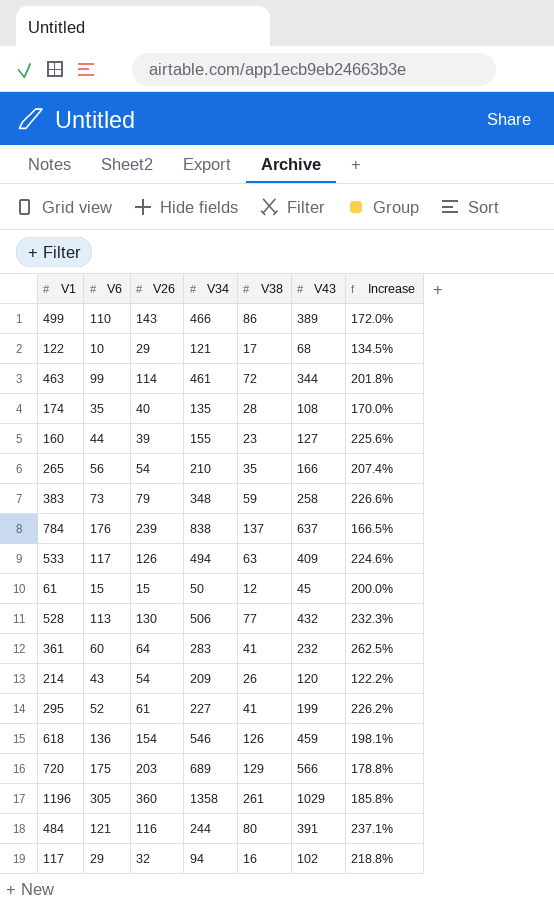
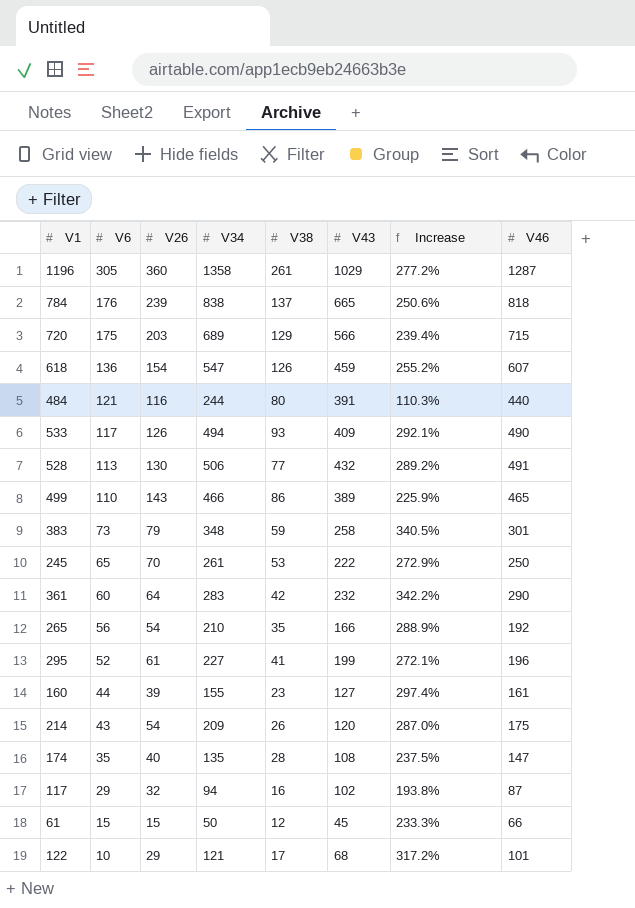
row order: none -> V6 descending
column Increase | formula: ([V43] - [V26]) / [V26] -> ([V34] - [V26]) / [V26]
column V46 | position: none -> 8
row 463: 99 | 114 | 461 | 72 | 344 | 201.8% -> none
784 | V43: 637 -> 665
618 | V34: 546 -> 547
533 | V38: 63 -> 93
row 245: none -> 65 | 70 | 261 | 53 | 222 | 272.9% | 250
361 | V38: 41 -> 42

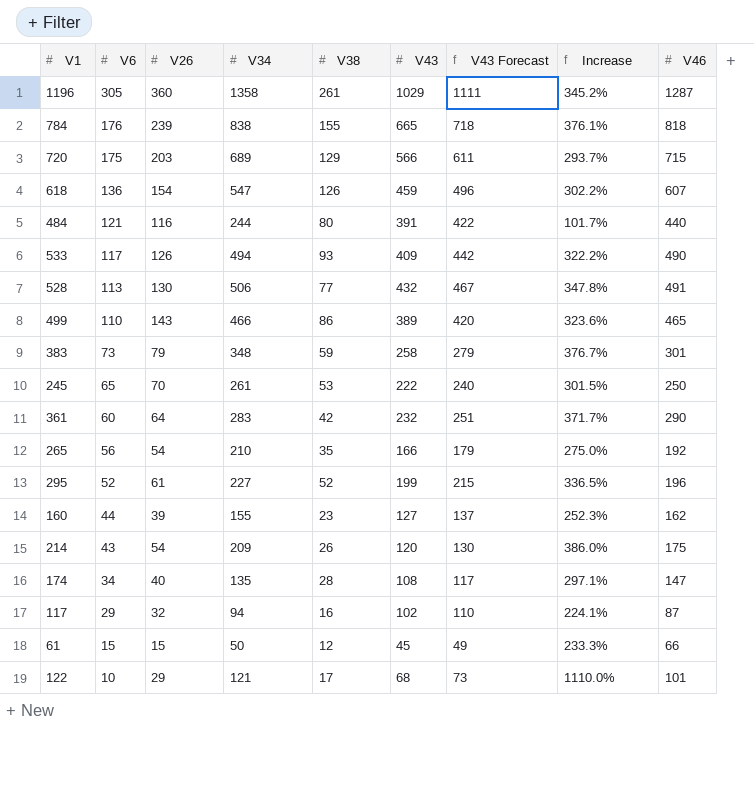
column V43 Forecast | formula: none -> [V43] * 1.08
column Increase | formula: ([V34] - [V26]) / [V26] -> ([V34] - [V6]) / [V6]
784 | V38: 137 -> 155
295 | V38: 41 -> 52
160 | V46: 161 -> 162
174 | V6: 35 -> 34

